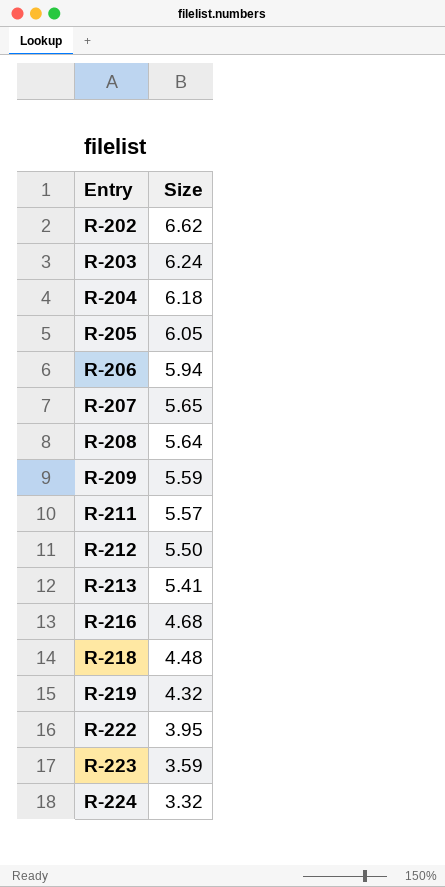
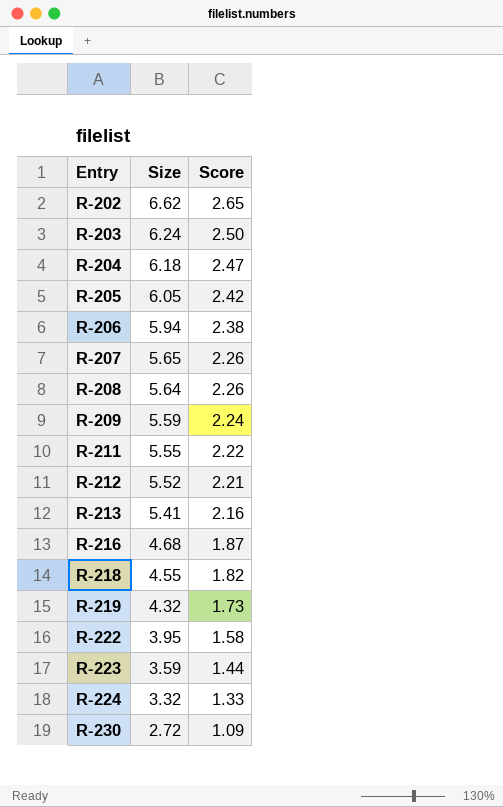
column Score | formula: none -> [Size] * 0.4
R-211 | Size: 5.57 -> 5.55
R-212 | Size: 5.50 -> 5.52
R-218 | Size: 4.48 -> 4.55
row R-230: none -> 2.72 | 1.09

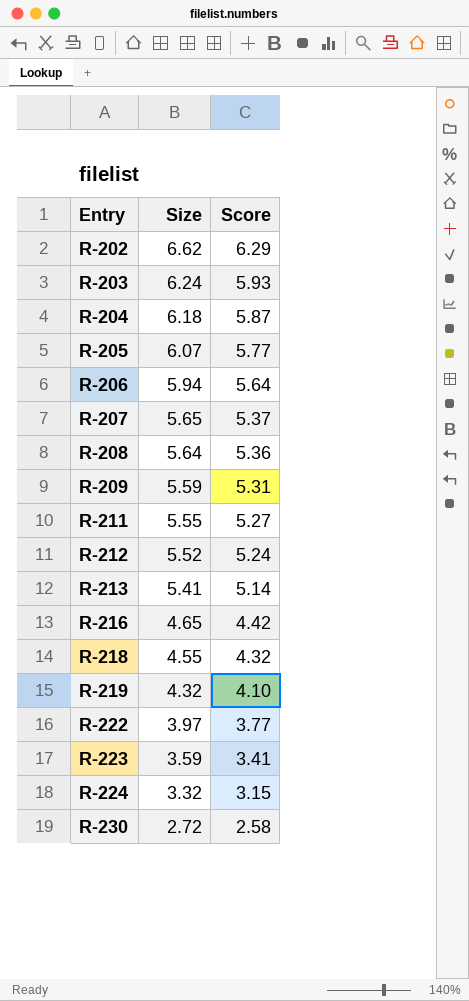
column Score | formula: [Size] * 0.4 -> [Size] * 0.95
R-205 | Size: 6.05 -> 6.07
R-216 | Size: 4.68 -> 4.65
R-222 | Size: 3.95 -> 3.97

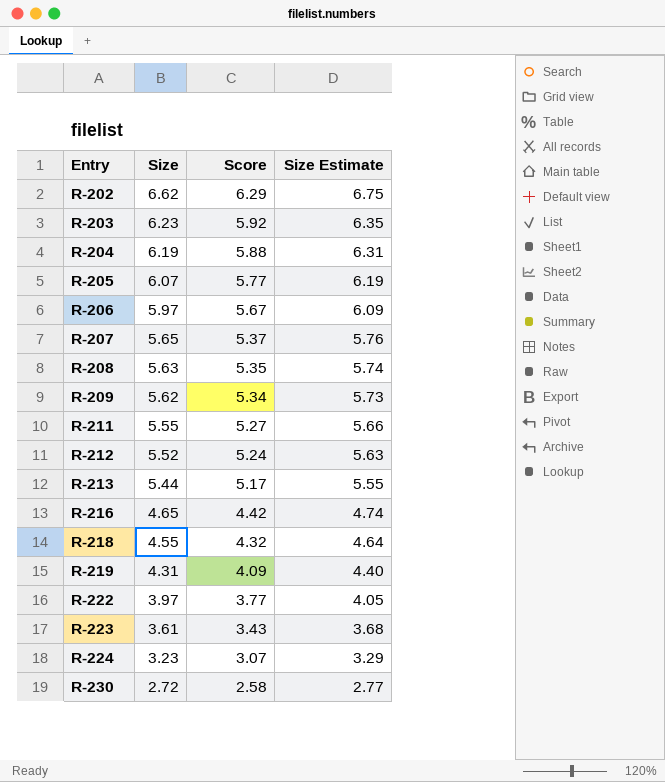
column Size Estimate | formula: none -> [Size] * 1.02
R-203 | Size: 6.24 -> 6.23
R-203 | Score: 5.93 -> 5.92
R-204 | Size: 6.18 -> 6.19
R-204 | Score: 5.87 -> 5.88
R-206 | Size: 5.94 -> 5.97
R-206 | Score: 5.64 -> 5.67
R-208 | Size: 5.64 -> 5.63
R-208 | Score: 5.36 -> 5.35
R-209 | Size: 5.59 -> 5.62
R-209 | Score: 5.31 -> 5.34
R-213 | Size: 5.41 -> 5.44
R-213 | Score: 5.14 -> 5.17
R-219 | Size: 4.32 -> 4.31
R-219 | Score: 4.10 -> 4.09
R-223 | Size: 3.59 -> 3.61
R-223 | Score: 3.41 -> 3.43
R-224 | Size: 3.32 -> 3.23
R-224 | Score: 3.15 -> 3.07

